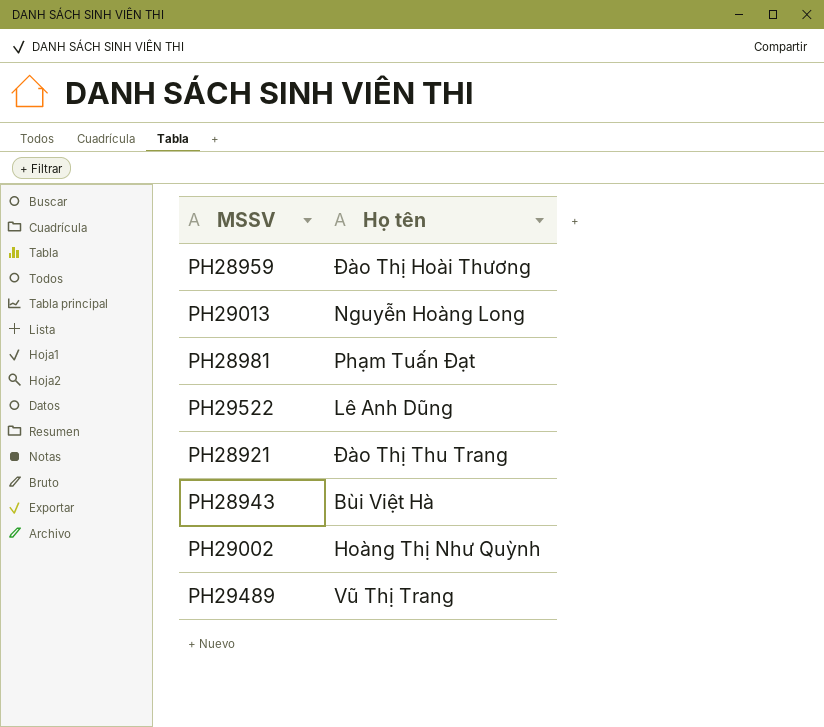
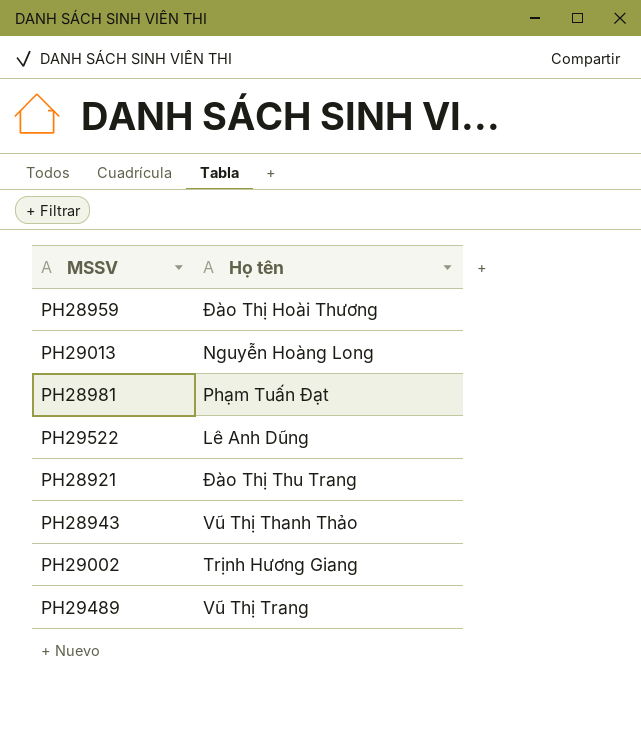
PH28943 | Họ tên: Bùi Việt Hà -> Vũ Thị Thanh Thảo
PH29002 | Họ tên: Hoàng Thị Như Quỳnh -> Trịnh Hương Giang

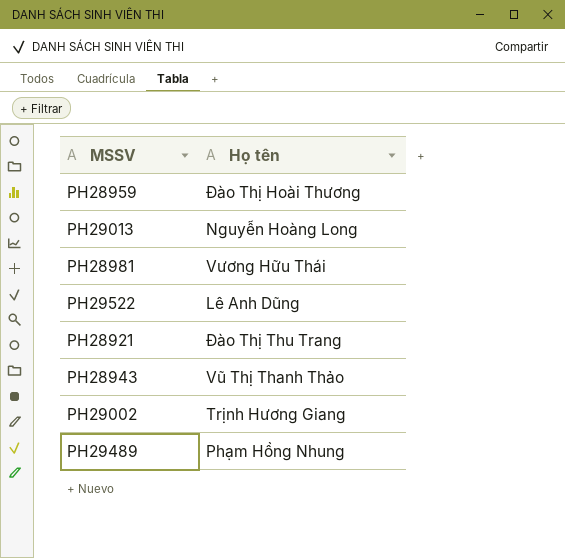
PH28981 | Họ tên: Phạm Tuấn Đạt -> Vương Hữu Thái
PH29489 | Họ tên: Vũ Thị Trang -> Phạm Hồng Nhung

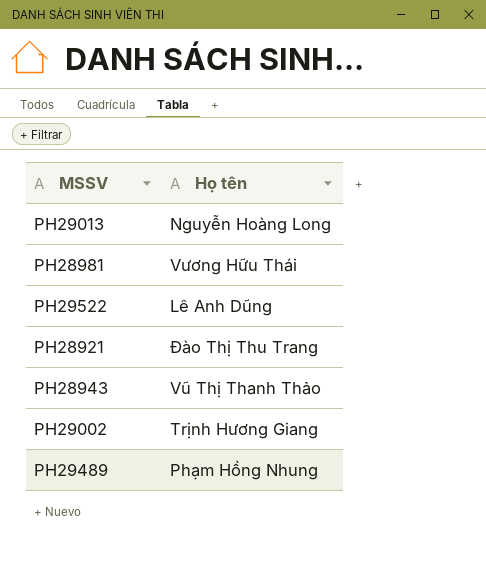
row PH28959: Đào Thị Hoài Thương -> none

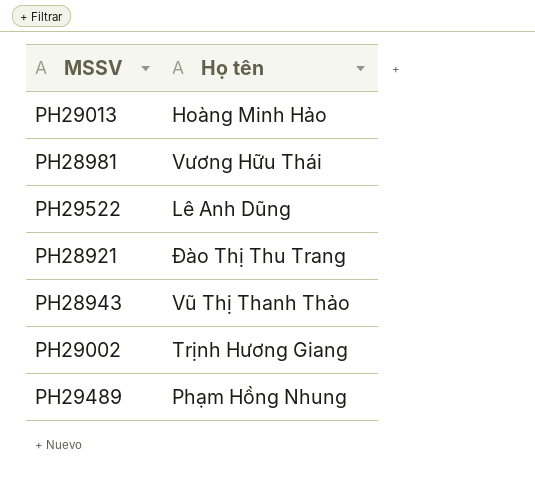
PH29013 | Họ tên: Nguyễn Hoàng Long -> Hoàng Minh Hảo

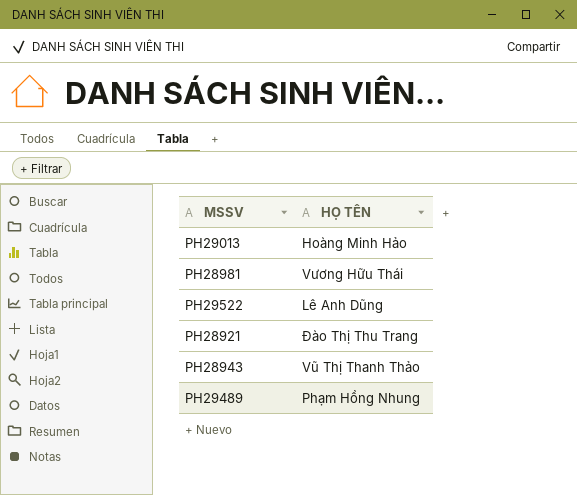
column name: Họ tên -> HỌ TÊN
row PH29002: Trịnh Hương Giang -> none

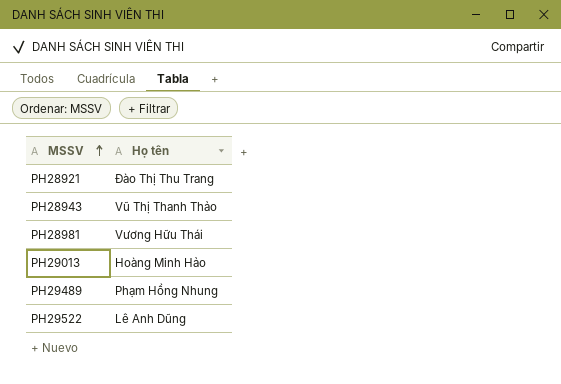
row order: none -> MSSV ascending
column name: HỌ TÊN -> Họ tên

